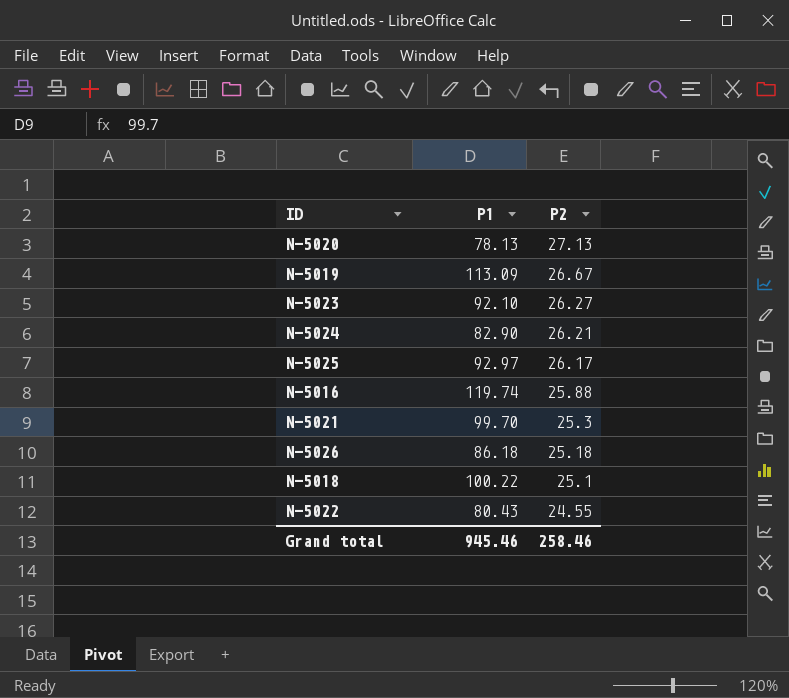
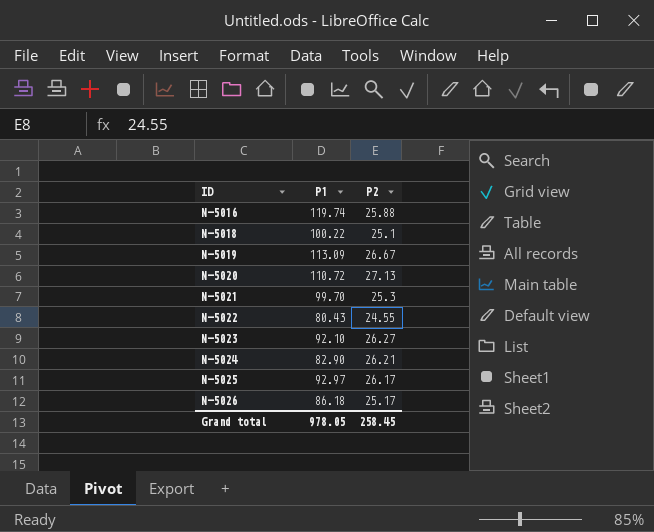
row order: P2 descending -> ID ascending
N-5020 | P1: 78.13 -> 110.72
N-5026 | P2: 25.18 -> 25.17
Grand total | P1: 945.46 -> 978.05
Grand total | P2: 258.46 -> 258.45

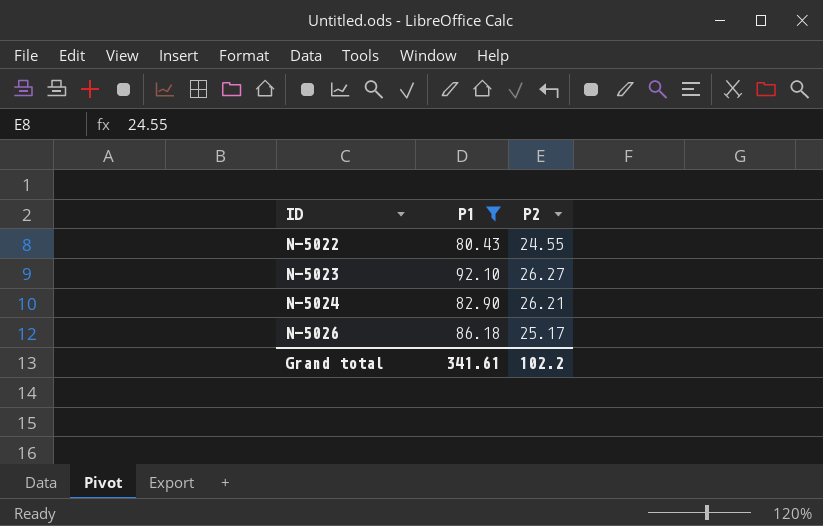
filter: none -> P1 <= 92.10
Grand total | P1: 978.05 -> 341.61
Grand total | P2: 258.45 -> 102.2

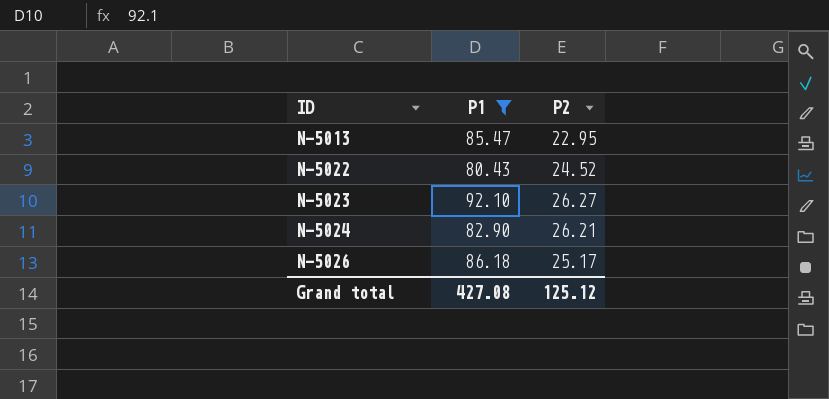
row N-5013: none -> 85.47 | 22.95
N-5022 | P2: 24.55 -> 24.52
Grand total | P1: 341.61 -> 427.08
Grand total | P2: 102.2 -> 125.12

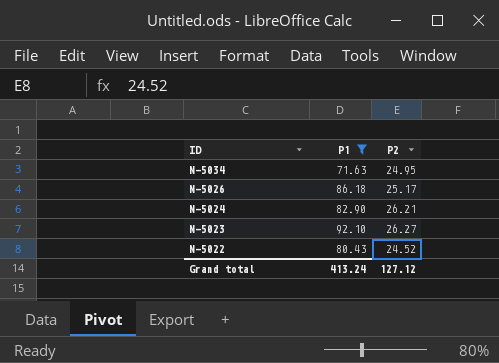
row order: ID ascending -> ID descending
row N-5013: 85.47 | 22.95 -> none
row N-5034: none -> 71.63 | 24.95
Grand total | P1: 427.08 -> 413.24
Grand total | P2: 125.12 -> 127.12

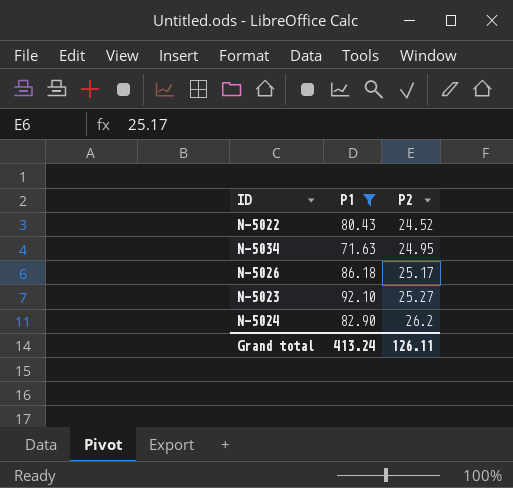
row order: ID descending -> P2 ascending
N-5023 | P2: 26.27 -> 25.27
N-5024 | P2: 26.21 -> 26.2
Grand total | P2: 127.12 -> 126.11

